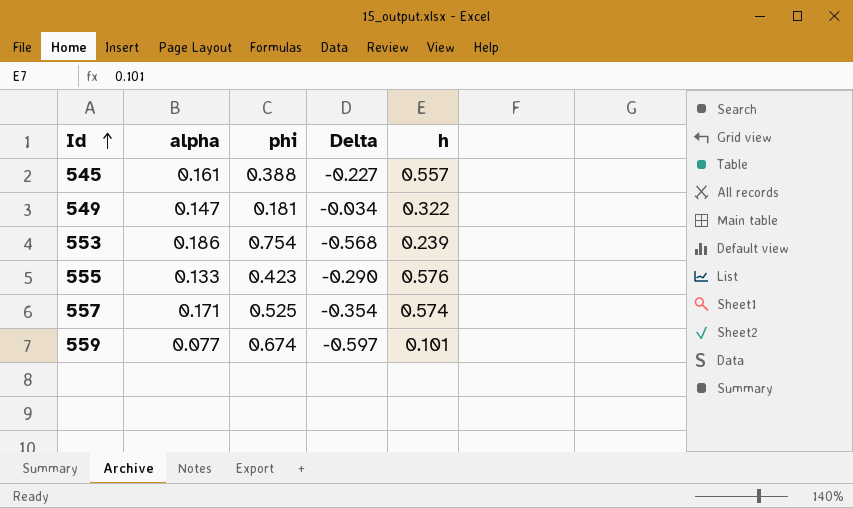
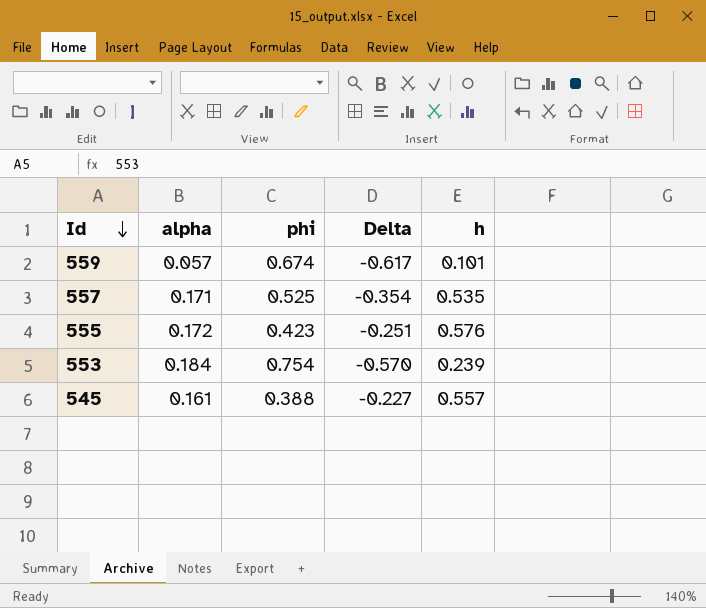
row order: Id ascending -> Id descending
row 549: 0.147 | 0.181 | -0.034 | 0.322 -> none
559 | alpha: 0.077 -> 0.057
559 | Delta: -0.597 -> -0.617
557 | h: 0.574 -> 0.535
555 | alpha: 0.133 -> 0.172
555 | Delta: -0.290 -> -0.251
553 | alpha: 0.186 -> 0.184
553 | Delta: -0.568 -> -0.570

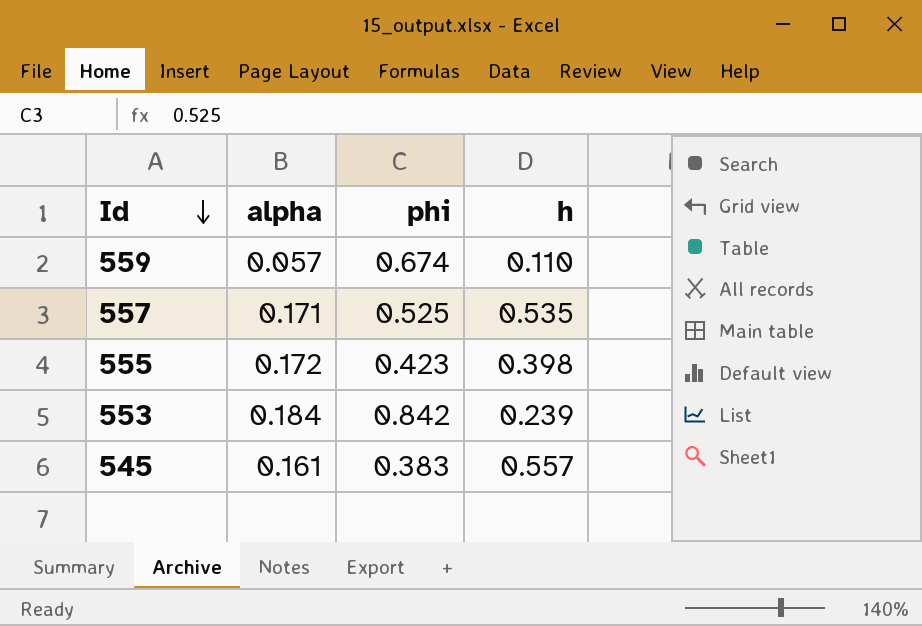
column Delta | formula: [alpha] - [phi] -> none
559 | h: 0.101 -> 0.110
555 | h: 0.576 -> 0.398
553 | phi: 0.754 -> 0.842
545 | phi: 0.388 -> 0.383

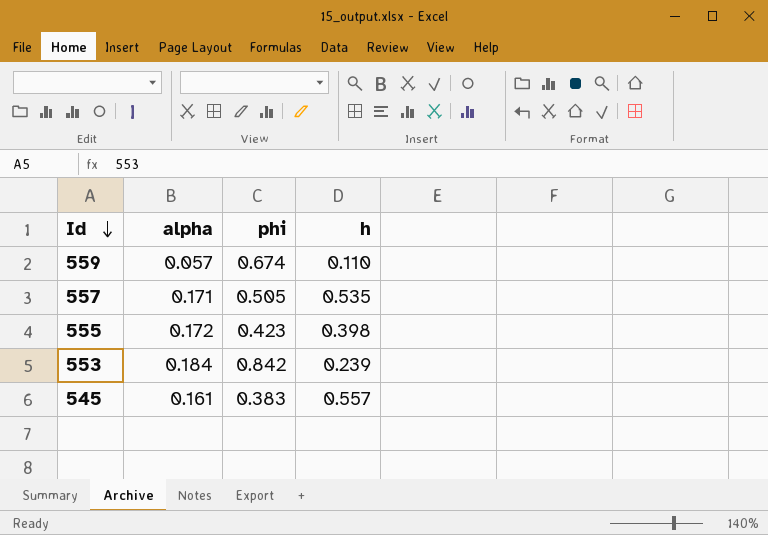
557 | phi: 0.525 -> 0.505

